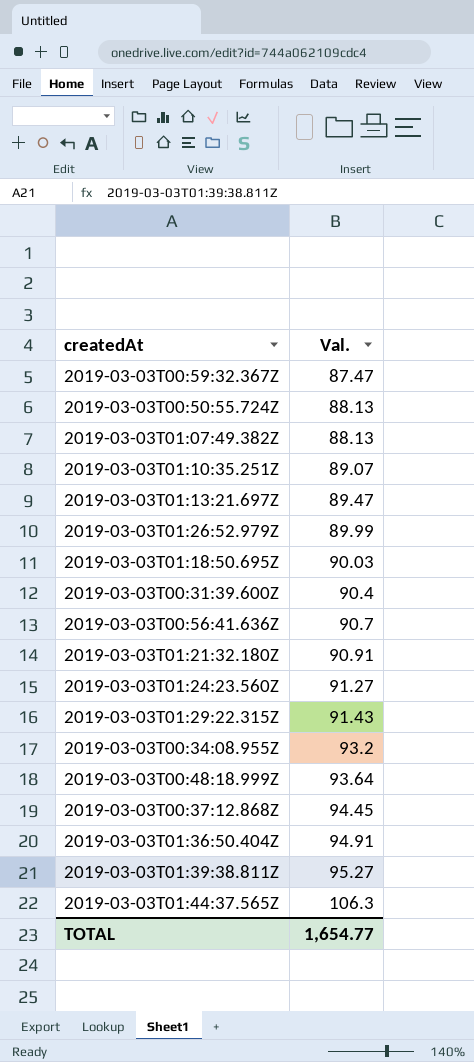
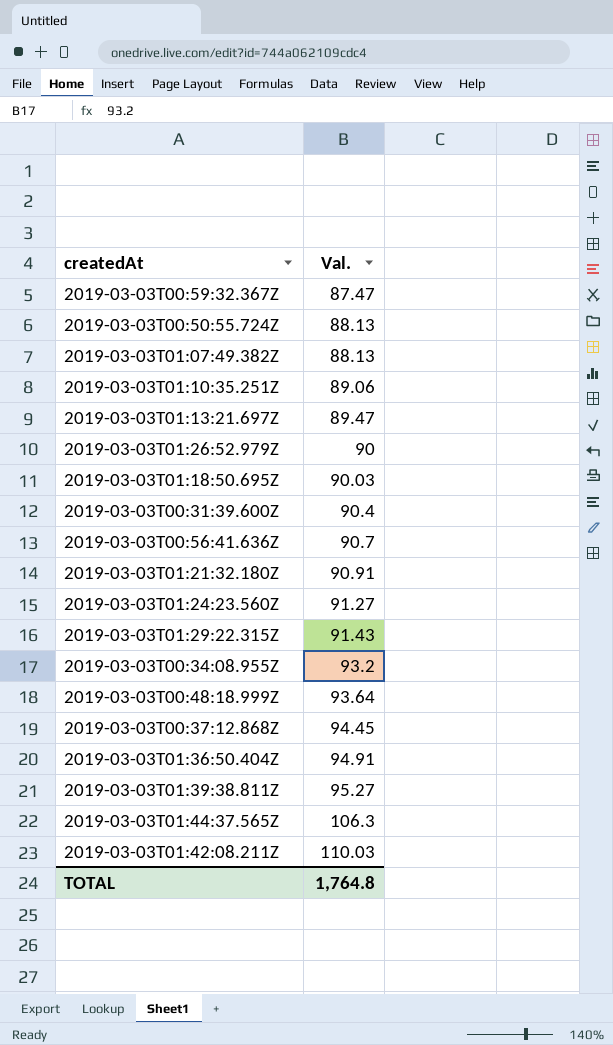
2019-03-03T01:10:35.251Z | Val.: 89.07 -> 89.06
2019-03-03T01:26:52.979Z | Val.: 89.99 -> 90
row 2019-03-03T01:42:08.211Z: none -> 110.03
TOTAL | Val.: 1,654.77 -> 1,764.8

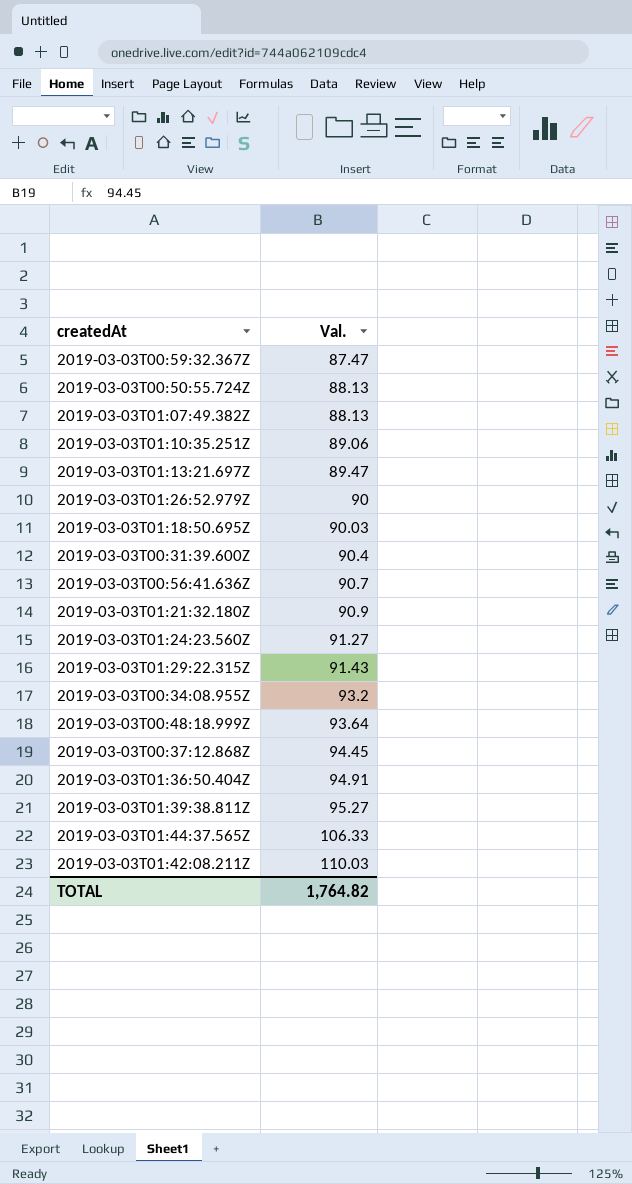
2019-03-03T01:21:32.180Z | Val.: 90.91 -> 90.9
2019-03-03T01:44:37.565Z | Val.: 106.3 -> 106.33
TOTAL | Val.: 1,764.8 -> 1,764.82

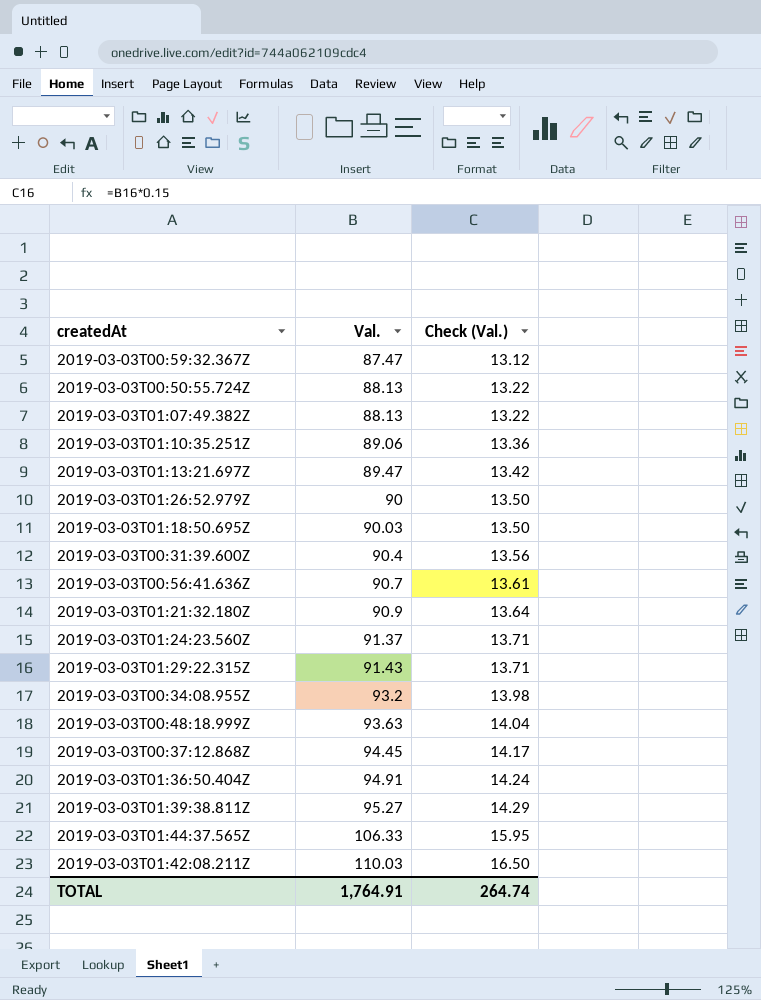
column Check (Val.) | formula: none -> [Val.] * 0.15
2019-03-03T01:24:23.560Z | Val.: 91.27 -> 91.37
2019-03-03T00:48:18.999Z | Val.: 93.64 -> 93.63
TOTAL | Val.: 1,764.82 -> 1,764.91

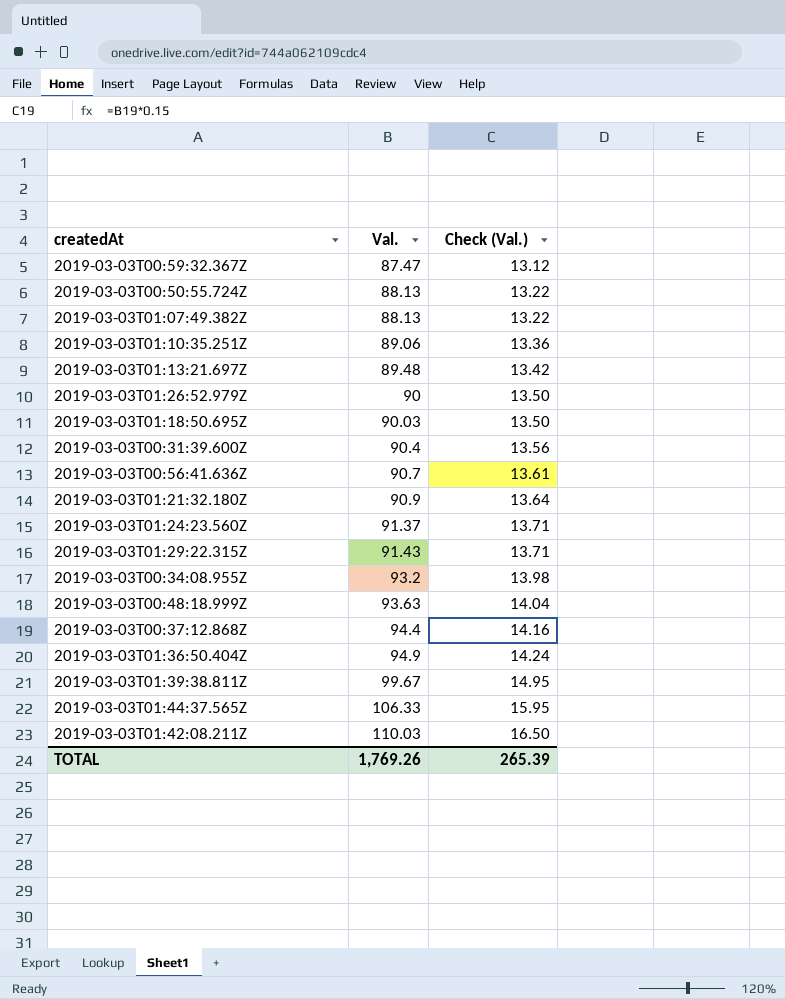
2019-03-03T01:13:21.697Z | Val.: 89.47 -> 89.48
2019-03-03T00:37:12.868Z | Val.: 94.45 -> 94.4
2019-03-03T00:37:12.868Z | Check (Val.): 14.17 -> 14.16
2019-03-03T01:36:50.404Z | Val.: 94.91 -> 94.9
2019-03-03T01:39:38.811Z | Val.: 95.27 -> 99.67
2019-03-03T01:39:38.811Z | Check (Val.): 14.29 -> 14.95
TOTAL | Val.: 1,764.91 -> 1,769.26
TOTAL | Check (Val.): 264.74 -> 265.39

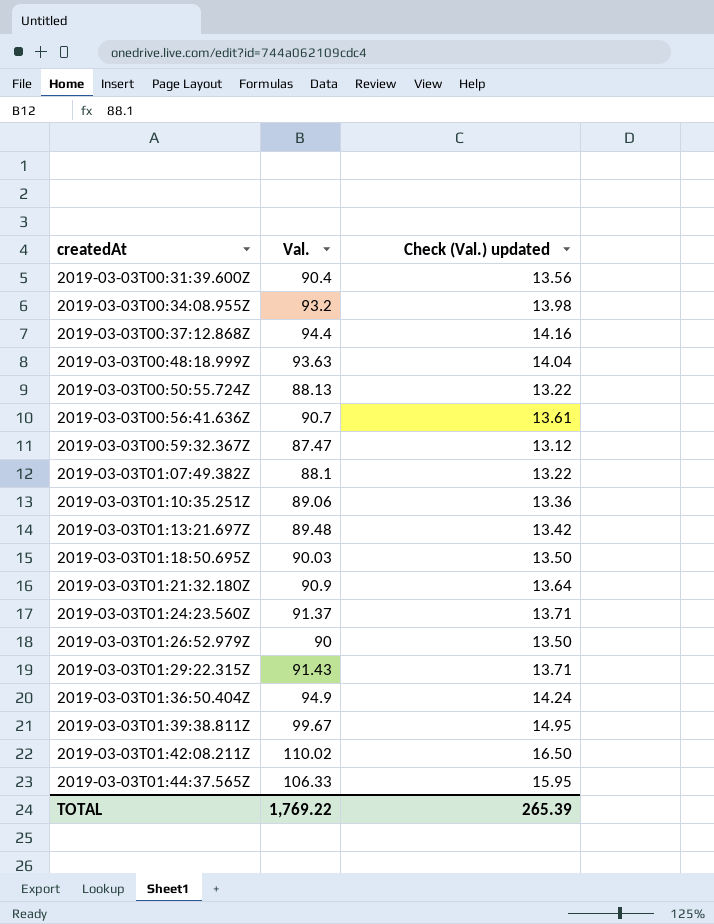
row order: Val. ascending -> createdAt ascending
column name: Check (Val.) -> Check (Val.) updated
2019-03-03T01:07:49.382Z | Val.: 88.13 -> 88.1
2019-03-03T01:42:08.211Z | Val.: 110.03 -> 110.02
TOTAL | Val.: 1,769.26 -> 1,769.22

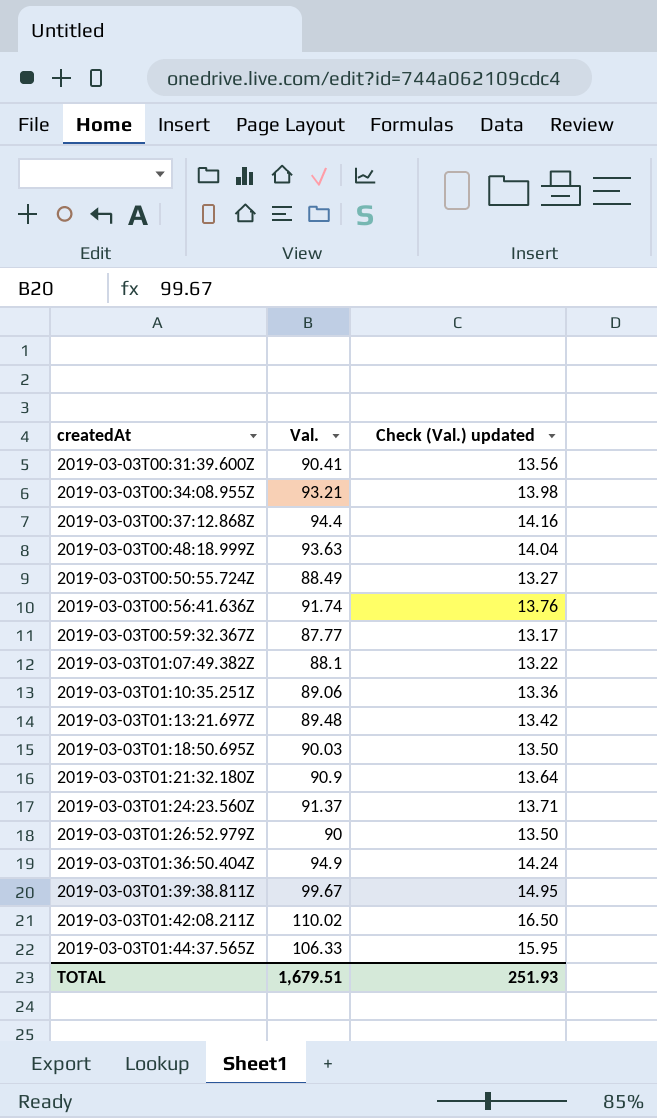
row 2019-03-03T01:29:22.315Z: 91.43 | 13.71 -> none
2019-03-03T00:31:39.600Z | Val.: 90.4 -> 90.41
2019-03-03T00:34:08.955Z | Val.: 93.2 -> 93.21
2019-03-03T00:50:55.724Z | Val.: 88.13 -> 88.49
2019-03-03T00:50:55.724Z | Check (Val.) updated: 13.22 -> 13.27
2019-03-03T00:56:41.636Z | Val.: 90.7 -> 91.74
2019-03-03T00:56:41.636Z | Check (Val.) updated: 13.61 -> 13.76
2019-03-03T00:59:32.367Z | Val.: 87.47 -> 87.77
2019-03-03T00:59:32.367Z | Check (Val.) updated: 13.12 -> 13.17
TOTAL | Val.: 1,769.22 -> 1,679.51
TOTAL | Check (Val.) updated: 265.39 -> 251.93

